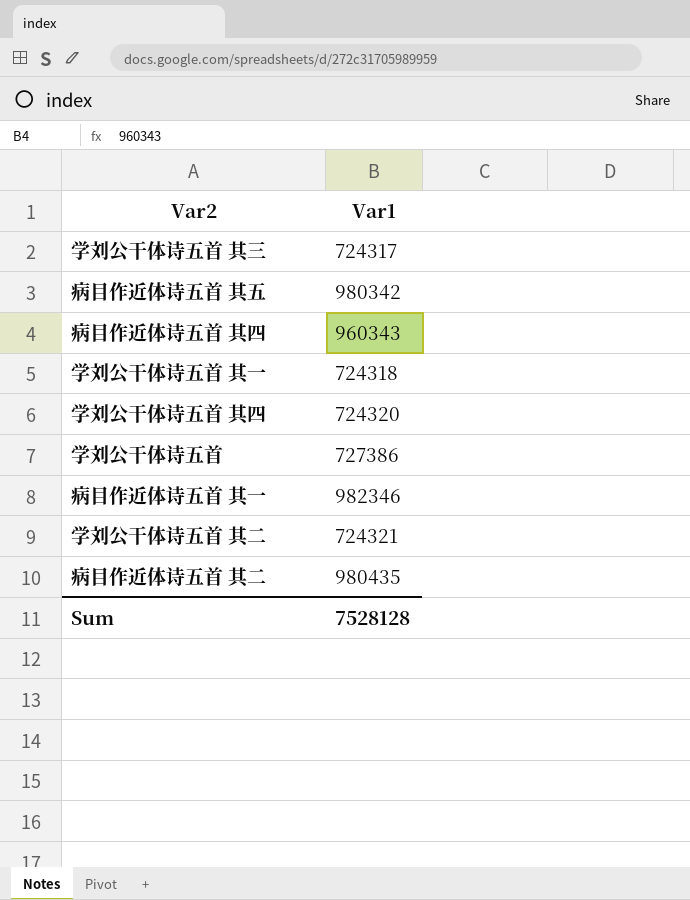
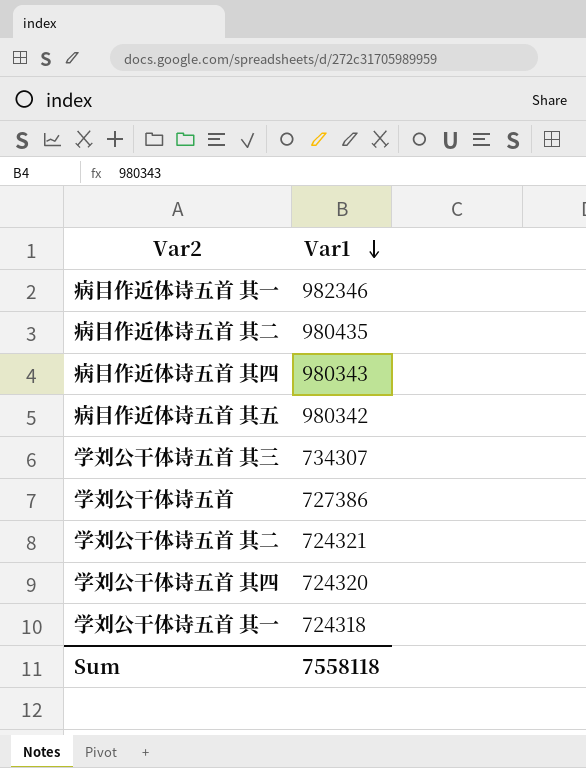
row order: none -> Var1 descending
病目作近体诗五首 其四 | Var1: 960343 -> 980343
学刘公干体诗五首 其三 | Var1: 724317 -> 734307
Sum | Var1: 7528128 -> 7558118

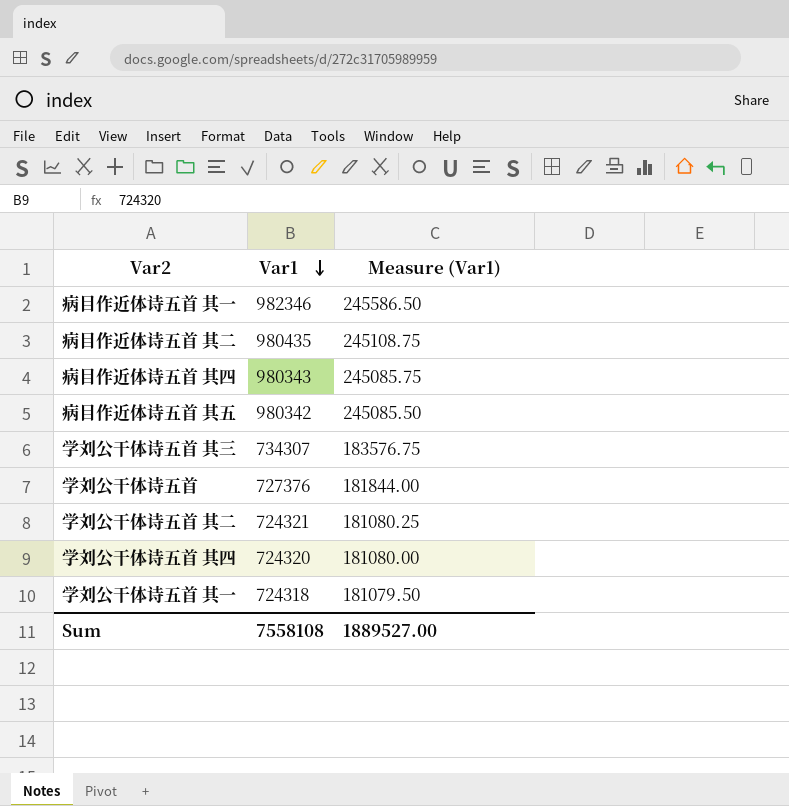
column Measure (Var1) | formula: none -> [Var1] * 0.25
学刘公干体诗五首 | Var1: 727386 -> 727376
Sum | Var1: 7558118 -> 7558108

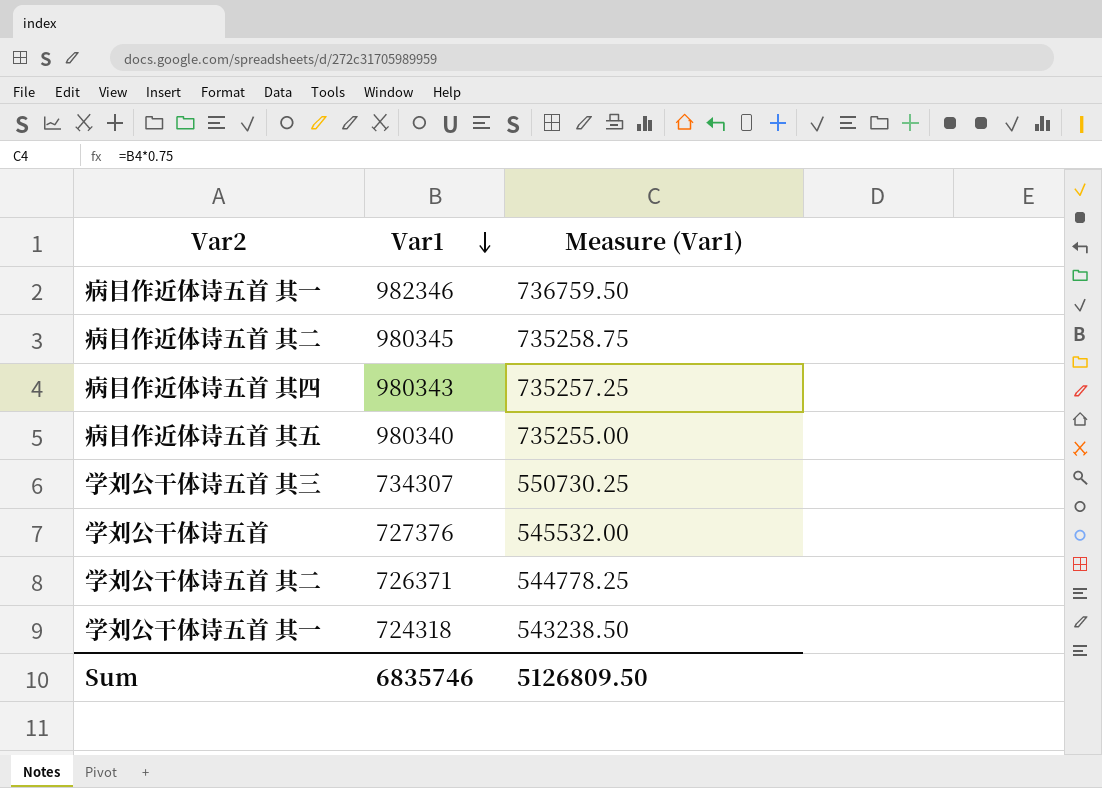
column Measure (Var1) | formula: [Var1] * 0.25 -> [Var1] * 0.75
row 学刘公干体诗五首 其四: 724320 | 181080.00 -> none
病目作近体诗五首 其二 | Var1: 980435 -> 980345
病目作近体诗五首 其五 | Var1: 980342 -> 980340
学刘公干体诗五首 其二 | Var1: 724321 -> 726371
Sum | Var1: 7558108 -> 6835746
Sum | Measure (Var1): 1889527.00 -> 5126809.50

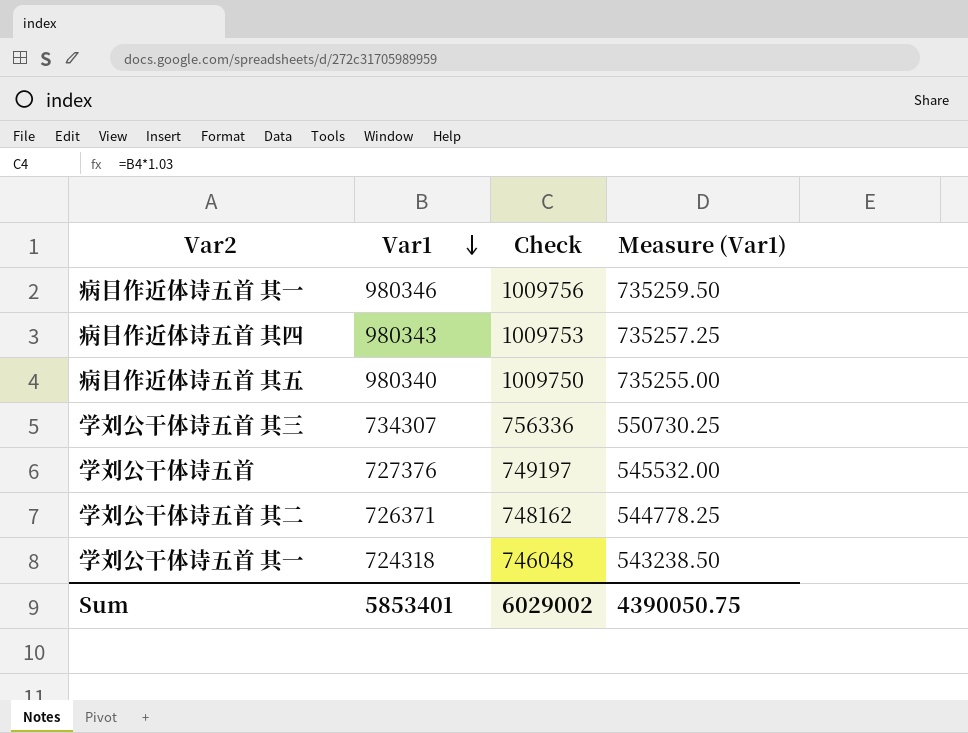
column Check | formula: none -> [Var1] * 1.03
row 病目作近体诗五首 其二: 980345 | 735258.75 -> none
病目作近体诗五首 其一 | Var1: 982346 -> 980346
病目作近体诗五首 其一 | Measure (Var1): 736759.50 -> 735259.50
Sum | Var1: 6835746 -> 5853401
Sum | Measure (Var1): 5126809.50 -> 4390050.75

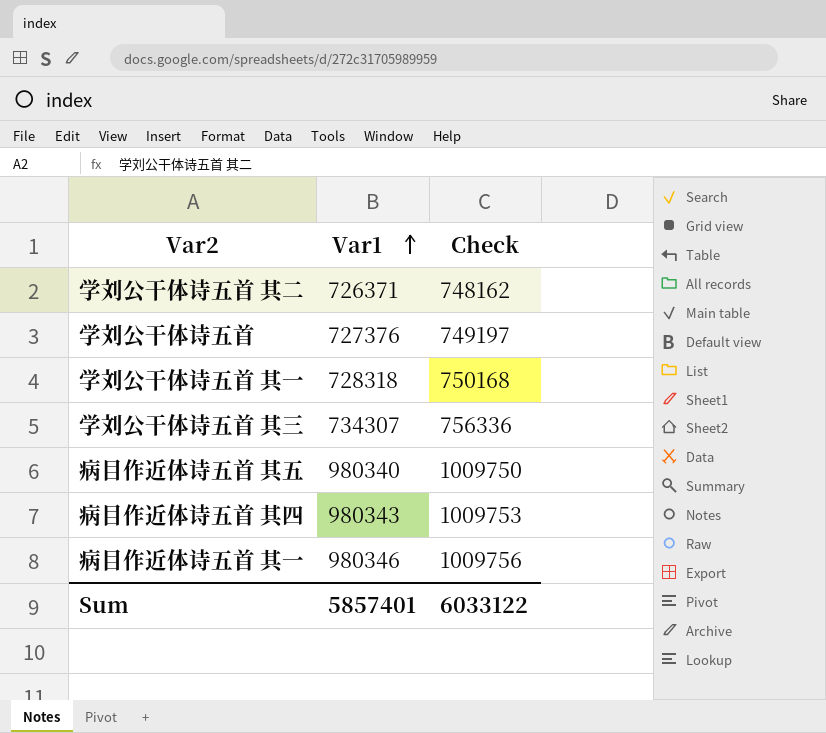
row order: Var1 descending -> Var1 ascending
column Measure (Var1) | formula: [Var1] * 0.75 -> none
学刘公干体诗五首 其一 | Var1: 724318 -> 728318
学刘公干体诗五首 其一 | Check: 746048 -> 750168
Sum | Var1: 5853401 -> 5857401
Sum | Check: 6029002 -> 6033122

